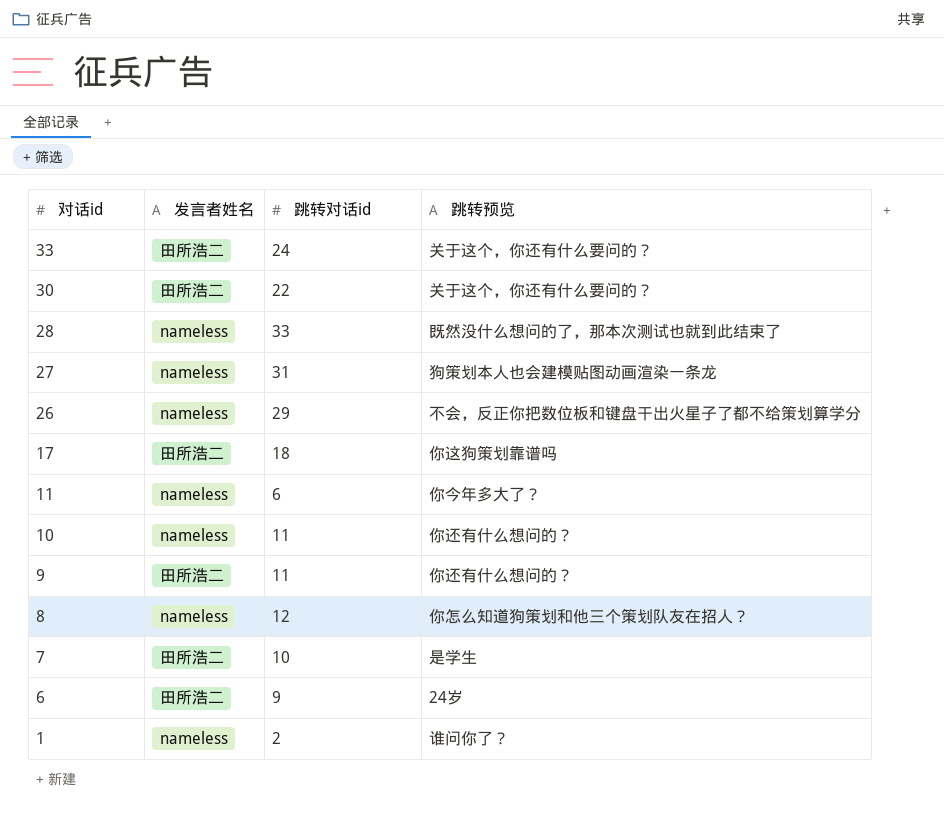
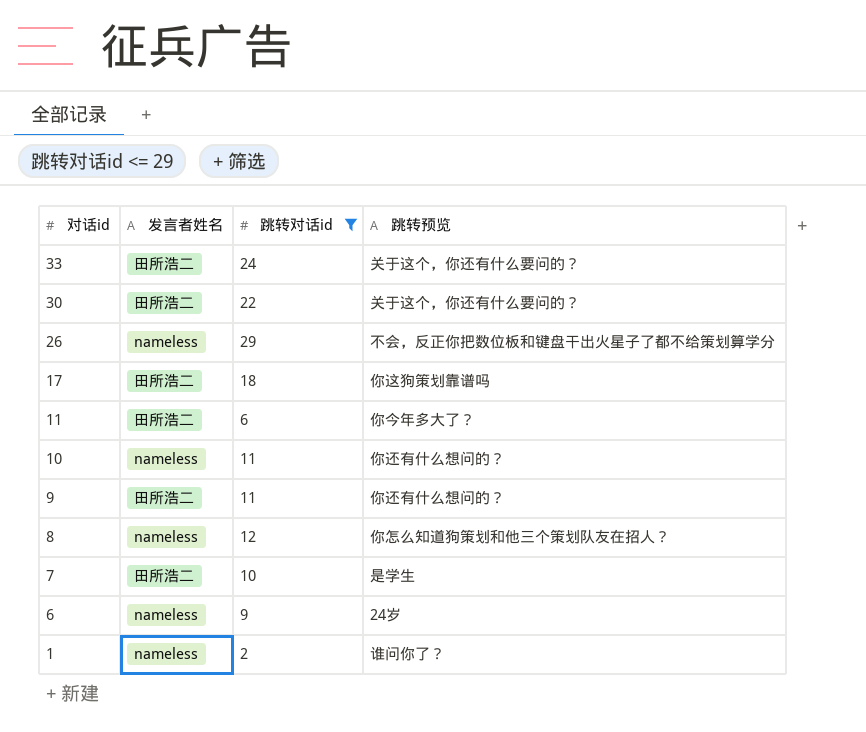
filter: none -> 跳转对话id <= 29
11 | 发言者姓名: nameless -> 田所浩二
6 | 发言者姓名: 田所浩二 -> nameless

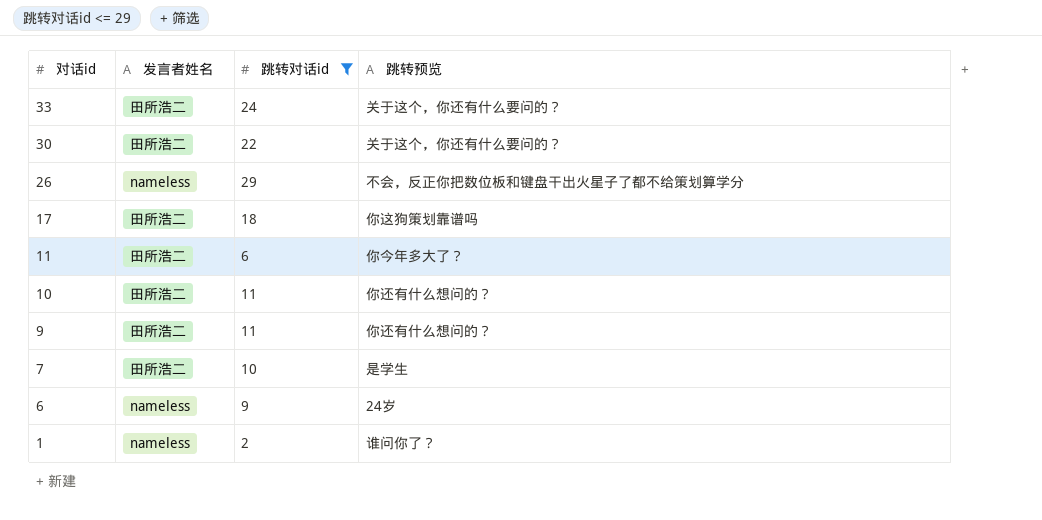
row 8: nameless | 12 | 你怎么知道狗策划和他三个策划队友在招人？ -> none
10 | 发言者姓名: nameless -> 田所浩二

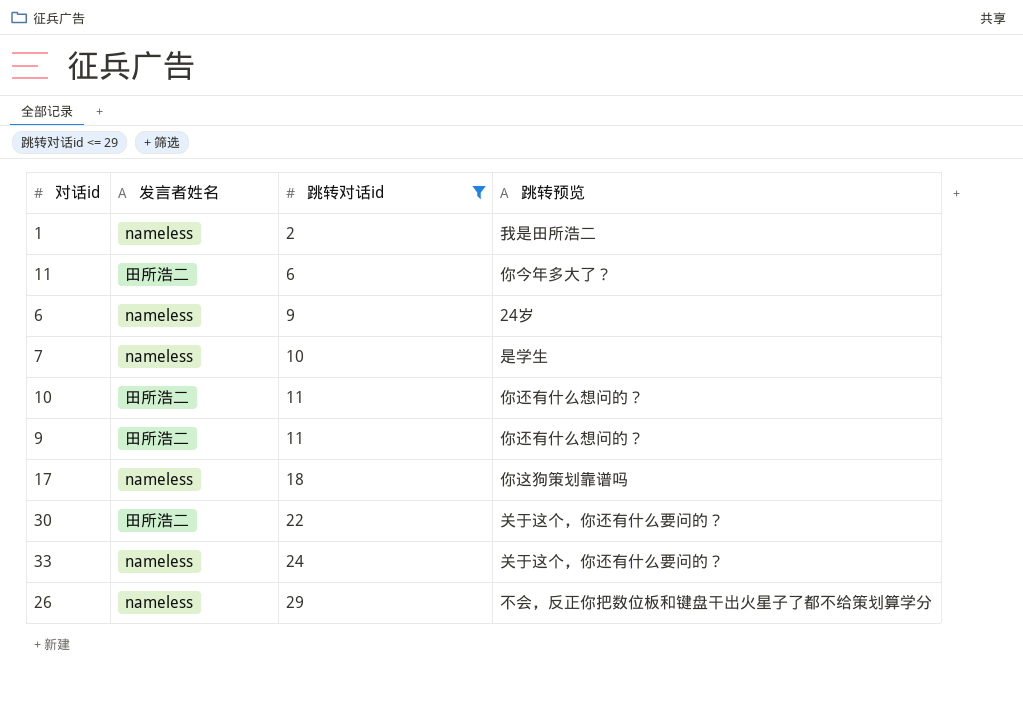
row order: 对话id descending -> 跳转对话id ascending
1 | 跳转预览: 谁问你了？ -> 我是田所浩二
7 | 发言者姓名: 田所浩二 -> nameless
17 | 发言者姓名: 田所浩二 -> nameless
33 | 发言者姓名: 田所浩二 -> nameless

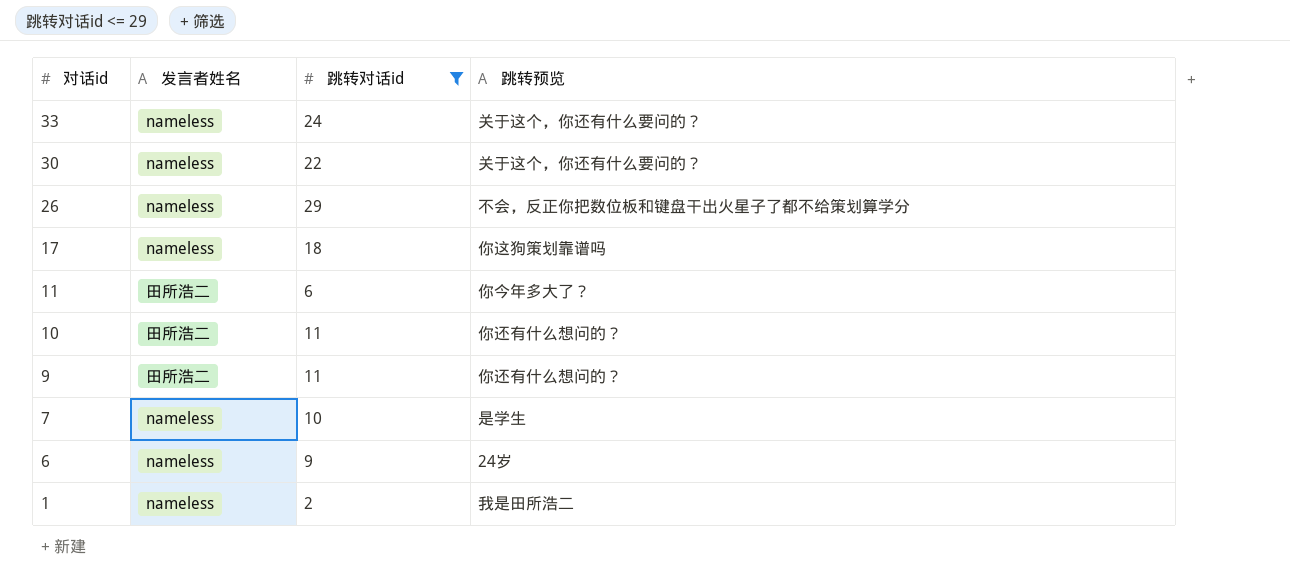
row order: 跳转对话id ascending -> 对话id descending
30 | 发言者姓名: 田所浩二 -> nameless

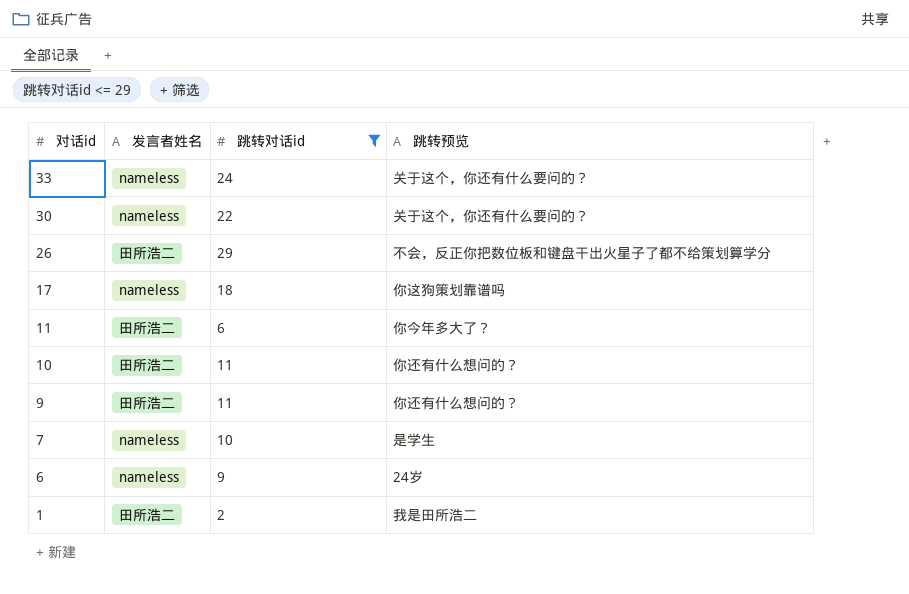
26 | 发言者姓名: nameless -> 田所浩二
1 | 发言者姓名: nameless -> 田所浩二

